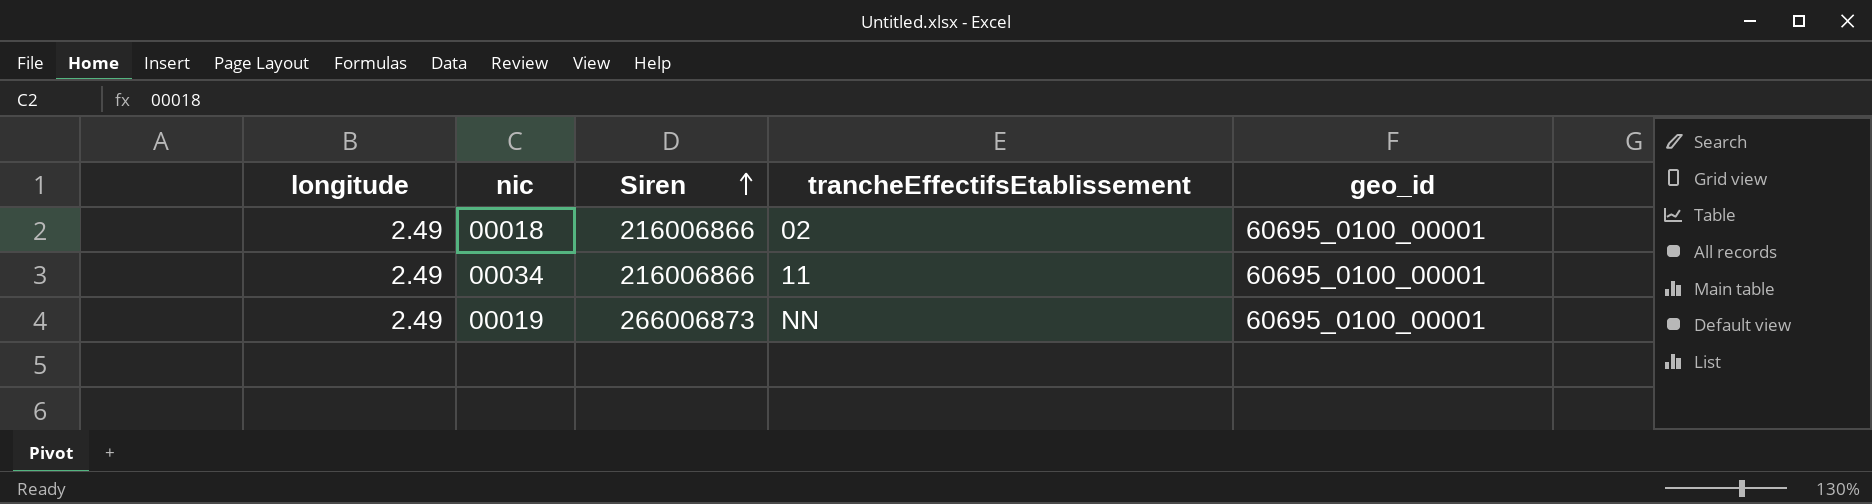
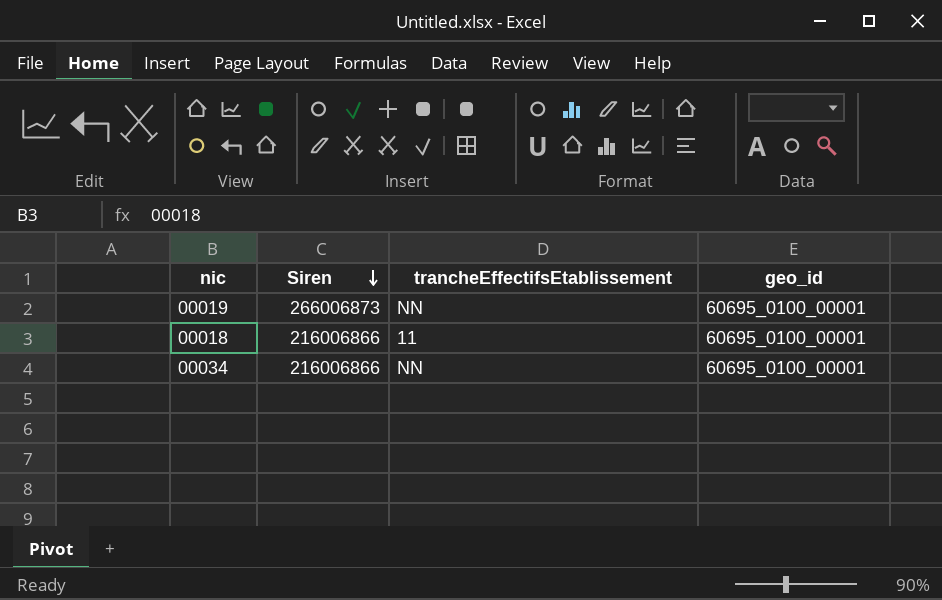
row order: Siren ascending -> Siren descending
column longitude | position: 1 -> none
00018 | trancheEffectifsEtablissement: 02 -> 11
00034 | trancheEffectifsEtablissement: 11 -> NN

